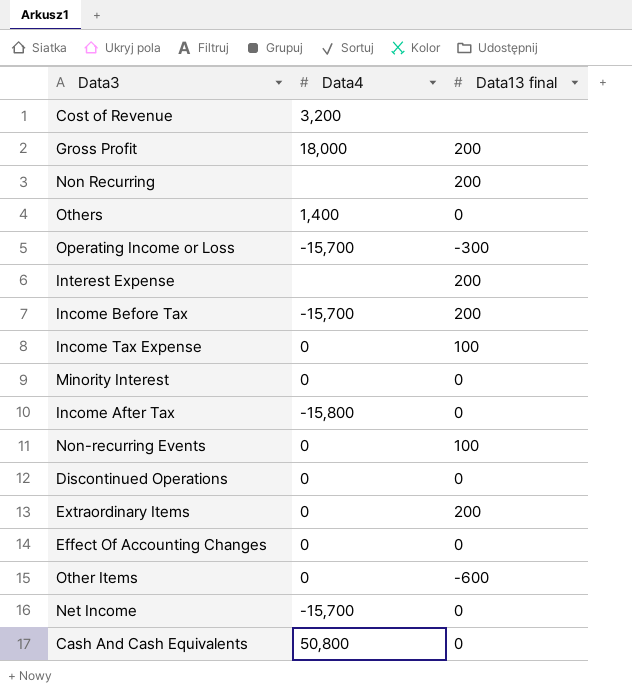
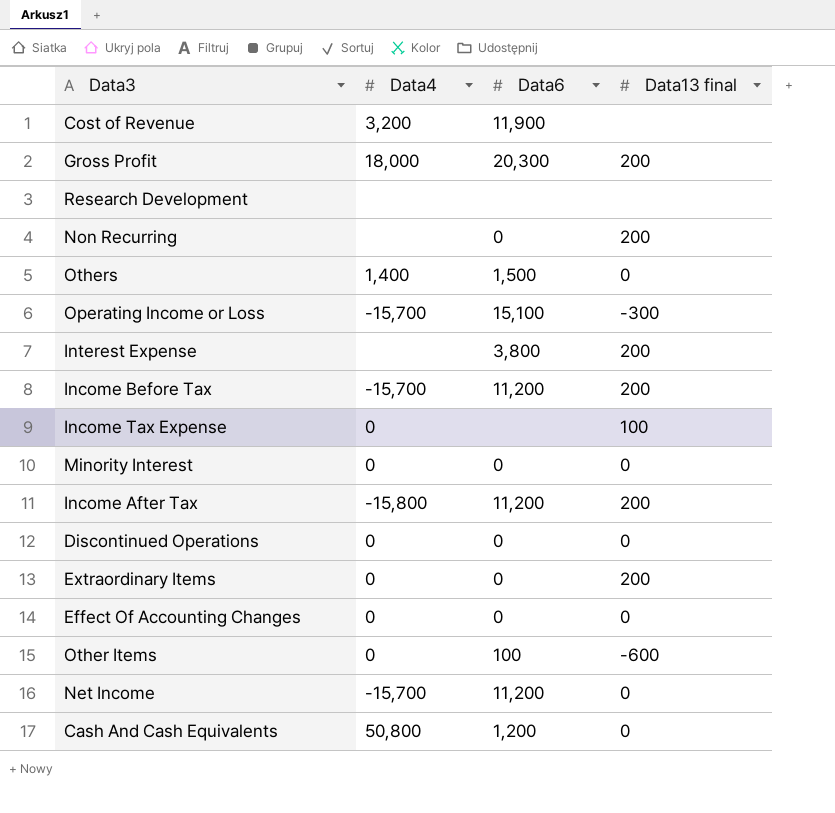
column Data6 | position: none -> 3
row Non-recurring Events: 0 | 100 -> none
row Research Development: none -> none | none | none
Income After Tax | Data13 final: 0 -> 200

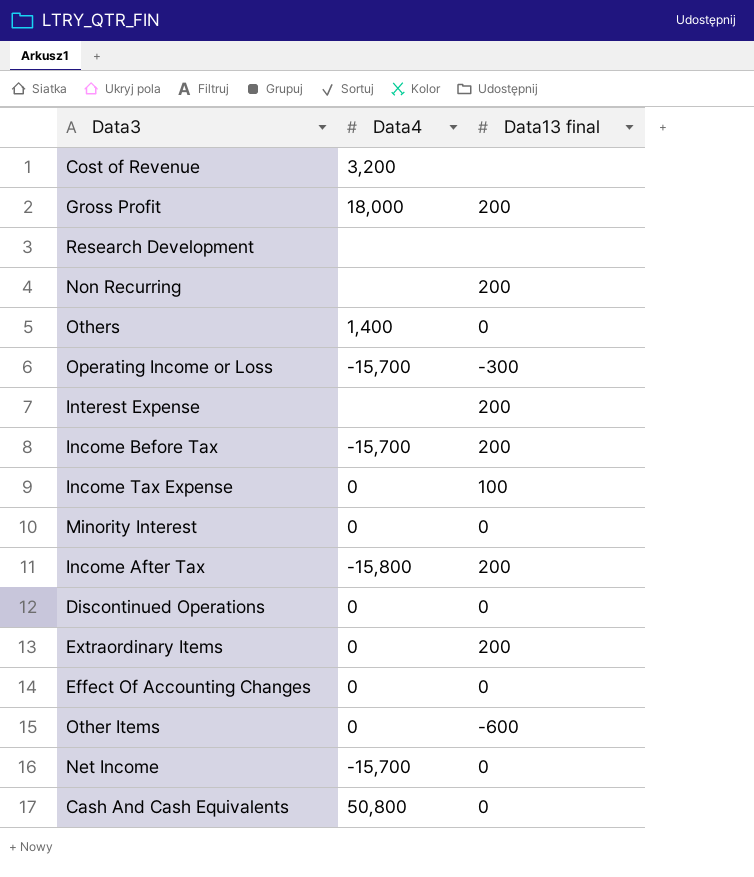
column Data6 | position: 3 -> none

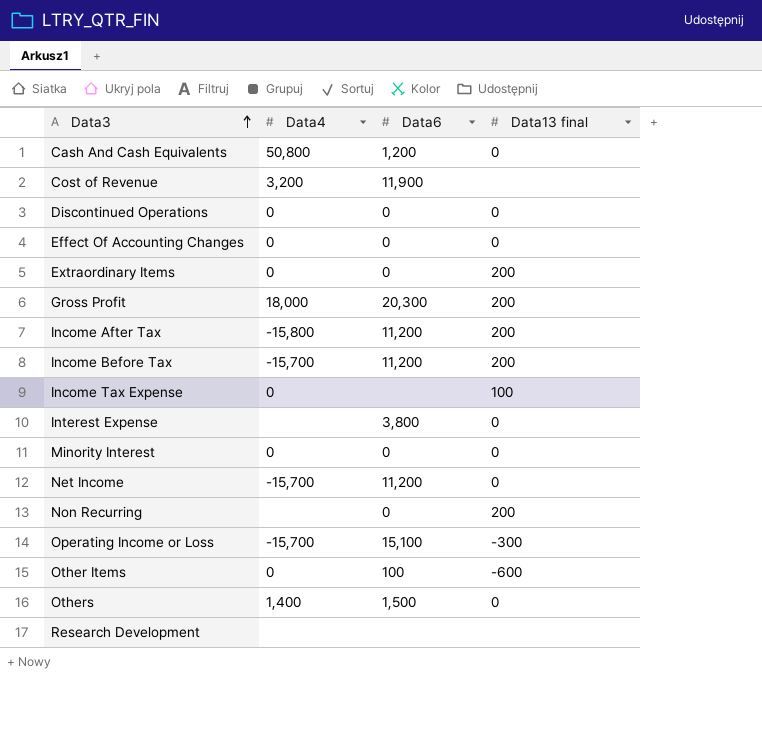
row order: none -> Data3 ascending
column Data6 | position: none -> 3
Interest Expense | Data13 final: 200 -> 0

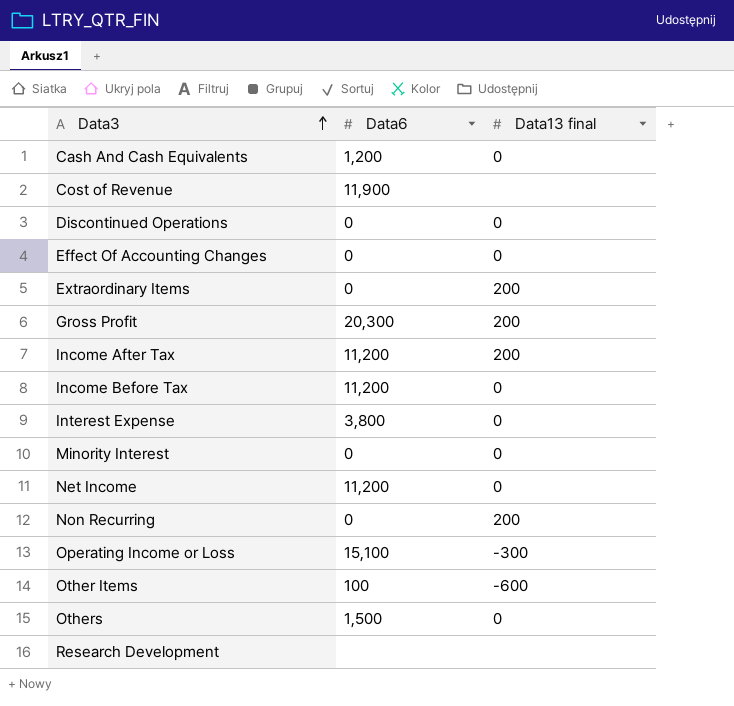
column Data4 | position: 2 -> none
row Income Tax Expense: 0 | none | 100 -> none
Income Before Tax | Data13 final: 200 -> 0

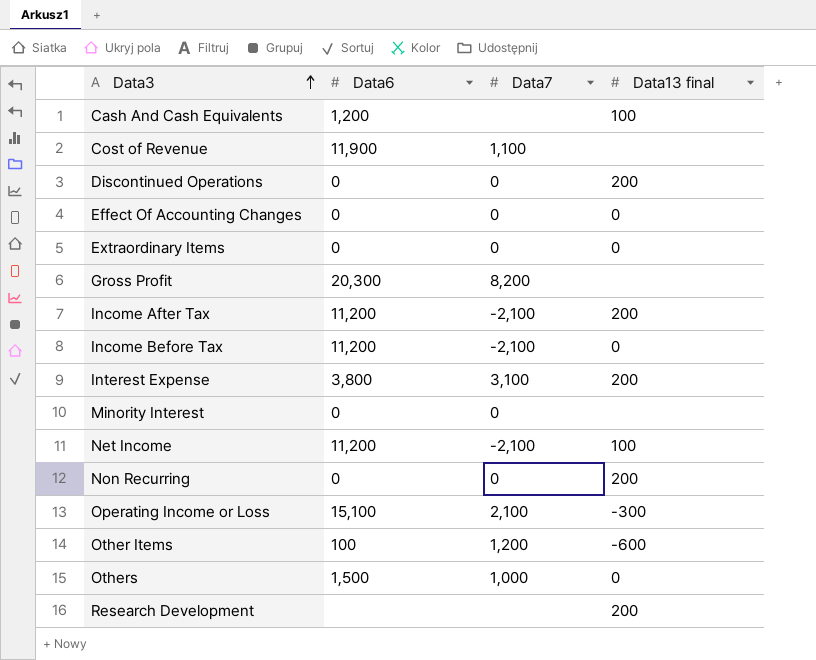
column Data7 | position: none -> 3
Cash And Cash Equivalents | Data13 final: 0 -> 100
Discontinued Operations | Data13 final: 0 -> 200
Extraordinary Items | Data13 final: 200 -> 0
Gross Profit | Data13 final: 200 -> none
Interest Expense | Data13 final: 0 -> 200
Minority Interest | Data13 final: 0 -> none
Net Income | Data13 final: 0 -> 100
Research Development | Data13 final: none -> 200

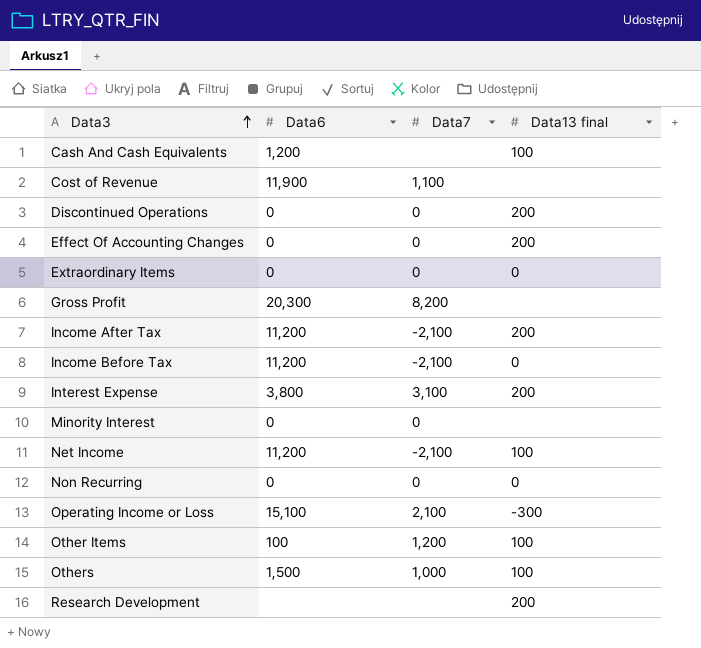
Effect Of Accounting Changes | Data13 final: 0 -> 200
Non Recurring | Data13 final: 200 -> 0
Other Items | Data13 final: -600 -> 100
Others | Data13 final: 0 -> 100

